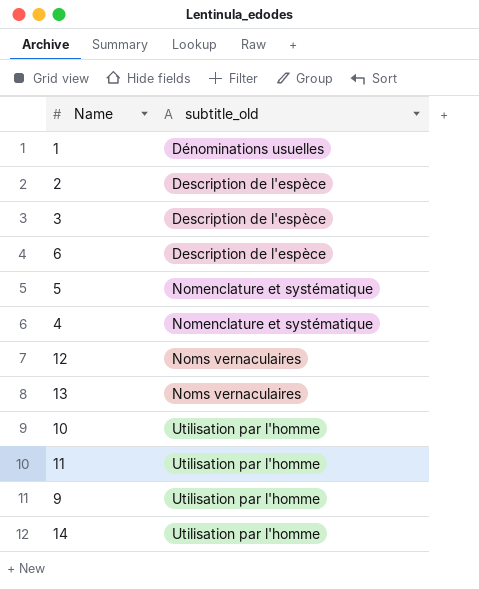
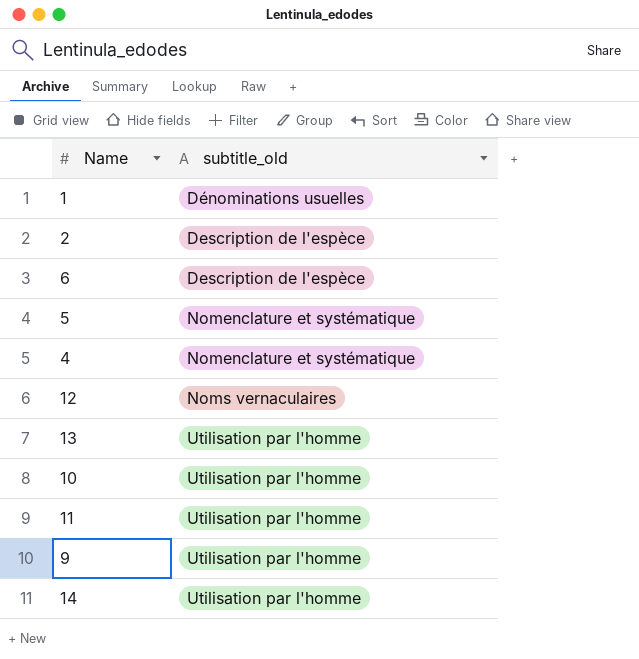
row 3: Description de l'espèce -> none
13 | subtitle_old: Noms vernaculaires -> Utilisation par l'homme

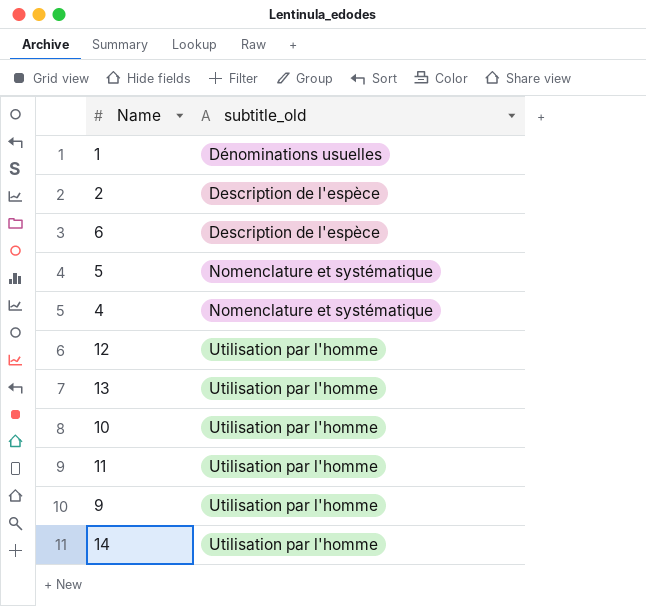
12 | subtitle_old: Noms vernaculaires -> Utilisation par l'homme

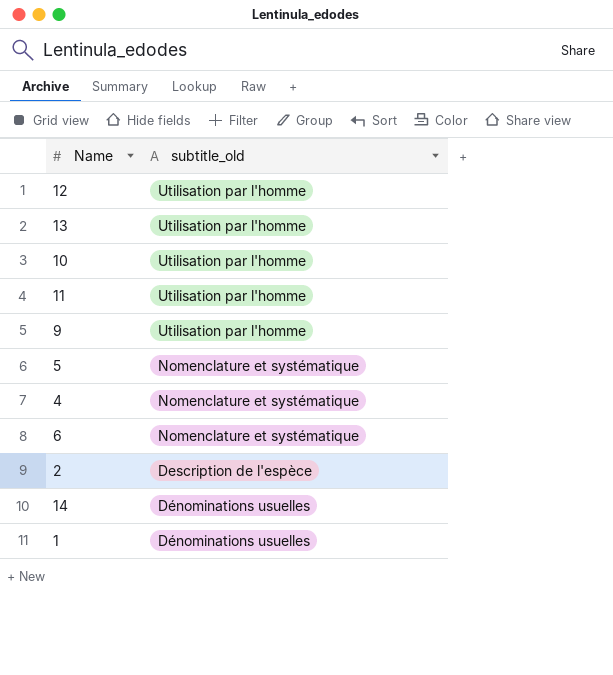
row order: subtitle_old ascending -> subtitle_old descending
6 | subtitle_old: Description de l'espèce -> Nomenclature et systématique
14 | subtitle_old: Utilisation par l'homme -> Dénominations usuelles

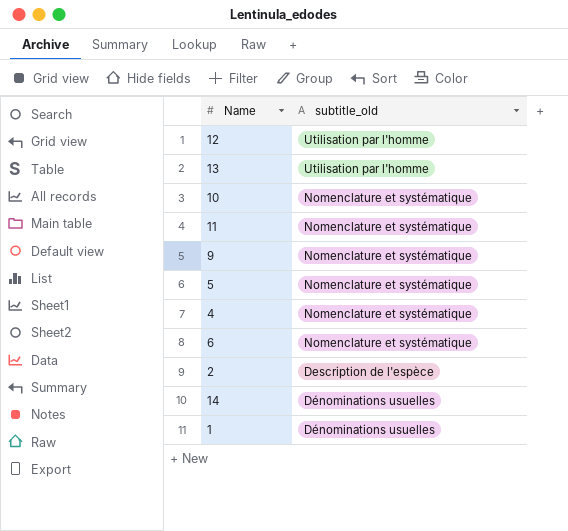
10 | subtitle_old: Utilisation par l'homme -> Nomenclature et systématique
11 | subtitle_old: Utilisation par l'homme -> Nomenclature et systématique
9 | subtitle_old: Utilisation par l'homme -> Nomenclature et systématique

